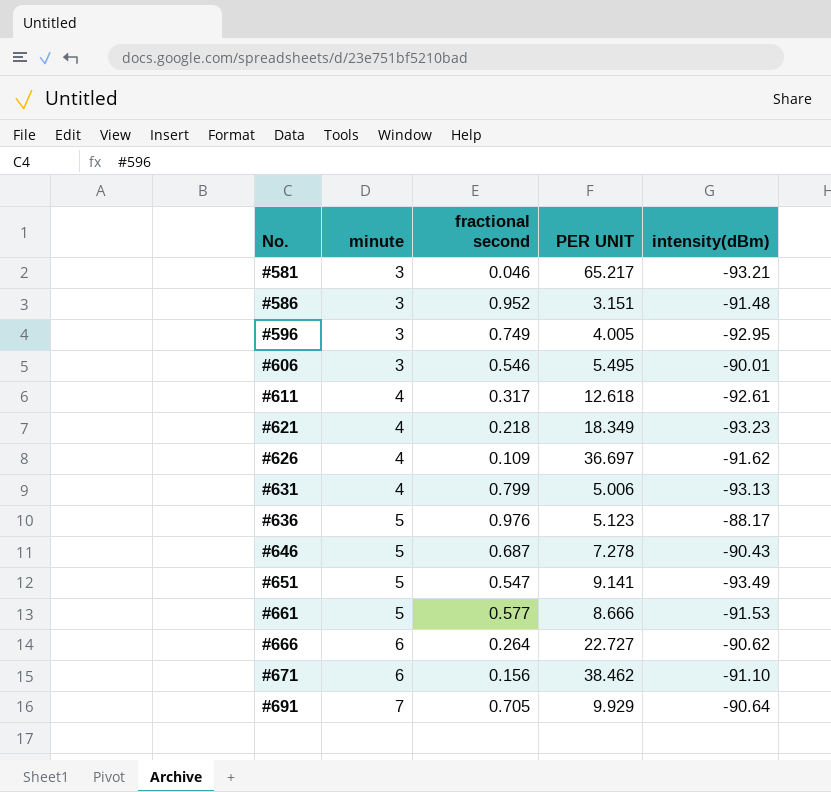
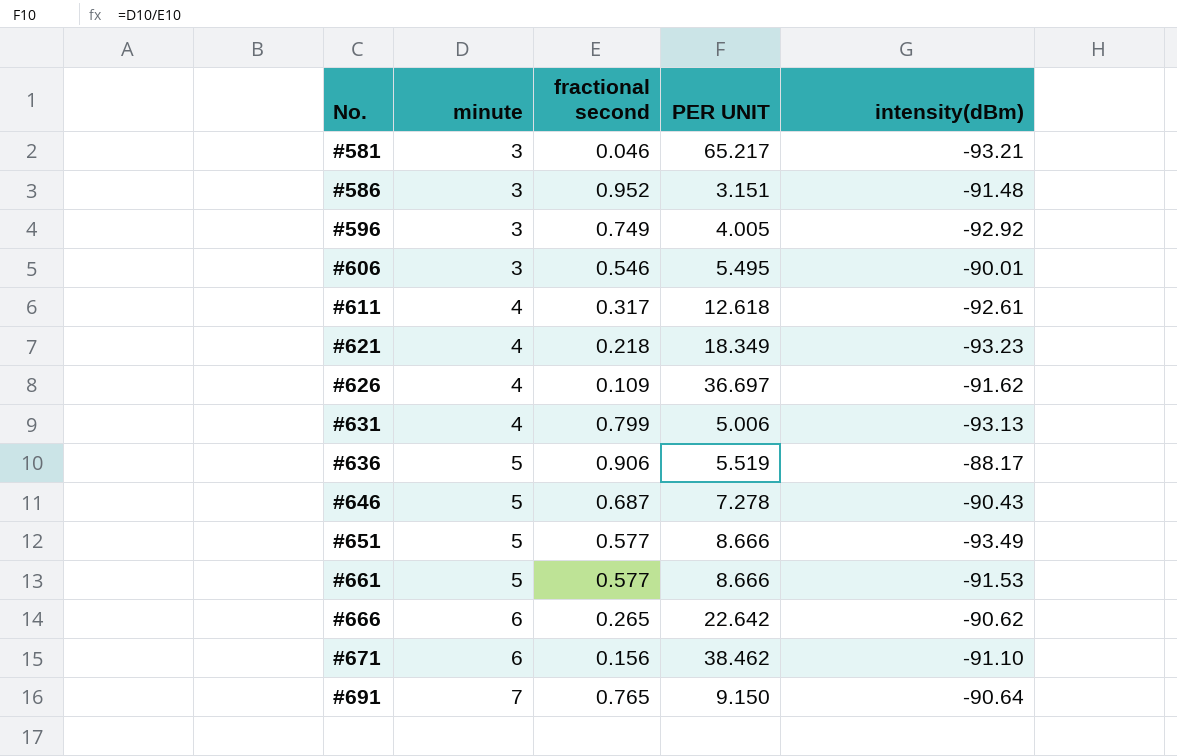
#596 | intensity(dBm): -92.95 -> -92.92
#636 | fractional second: 0.976 -> 0.906
#636 | PER UNIT: 5.123 -> 5.519
#651 | fractional second: 0.547 -> 0.577
#651 | PER UNIT: 9.141 -> 8.666
#666 | fractional second: 0.264 -> 0.265
#666 | PER UNIT: 22.727 -> 22.642
#691 | fractional second: 0.705 -> 0.765
#691 | PER UNIT: 9.929 -> 9.150

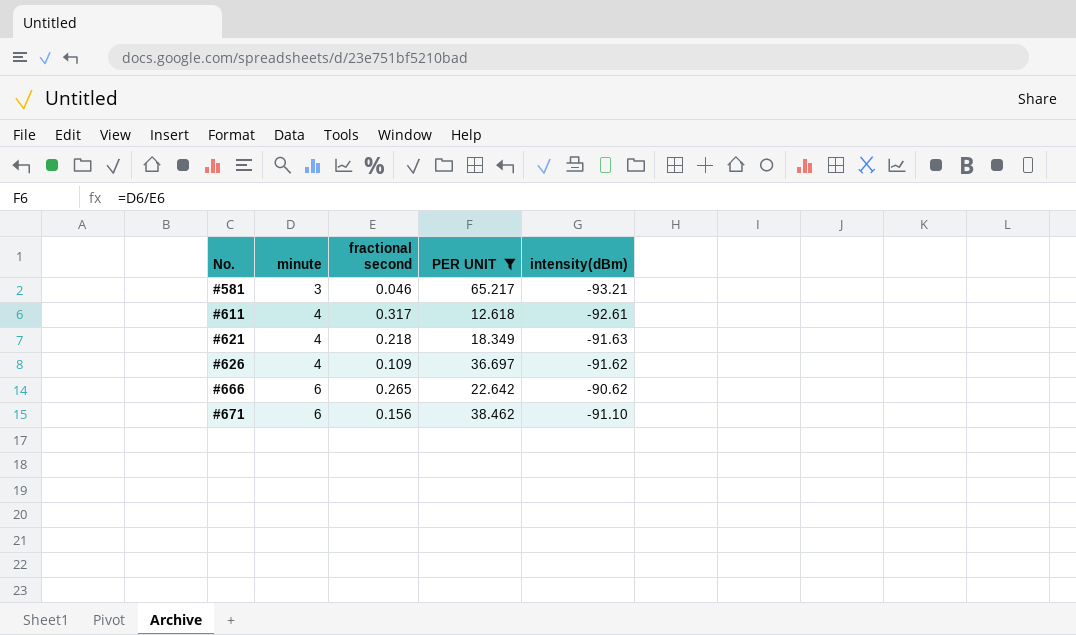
filter: none -> PER UNIT >= 12.618
#621 | intensity(dBm): -93.23 -> -91.63

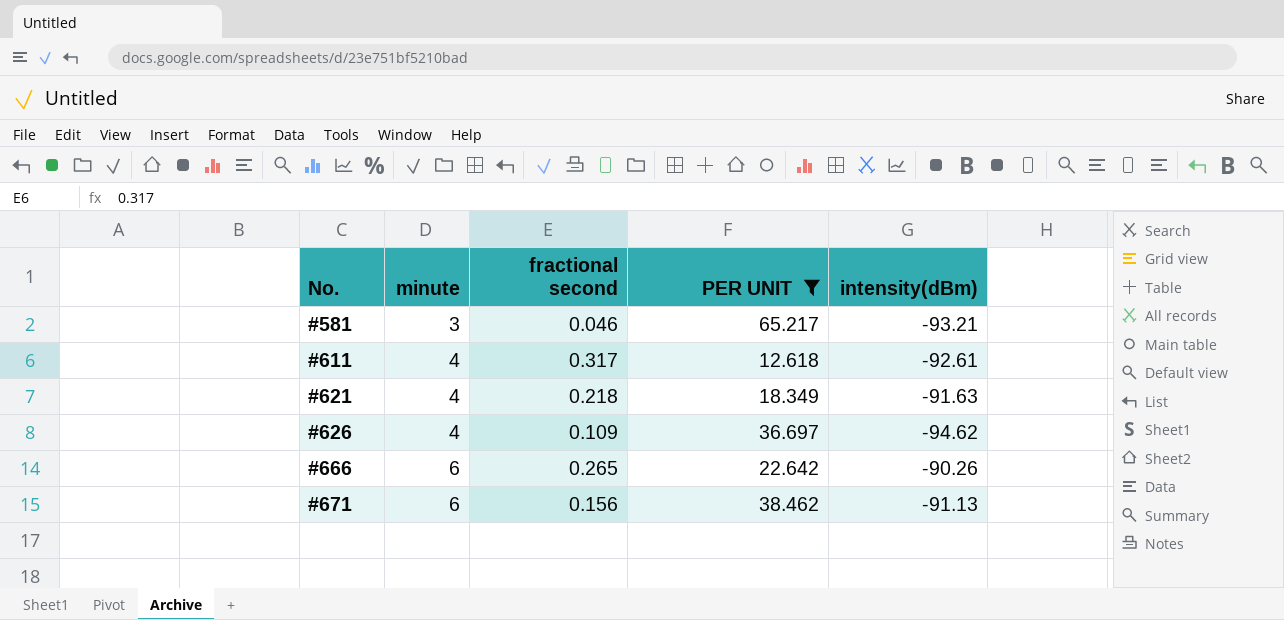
#626 | intensity(dBm): -91.62 -> -94.62
#666 | intensity(dBm): -90.62 -> -90.26
#671 | intensity(dBm): -91.10 -> -91.13

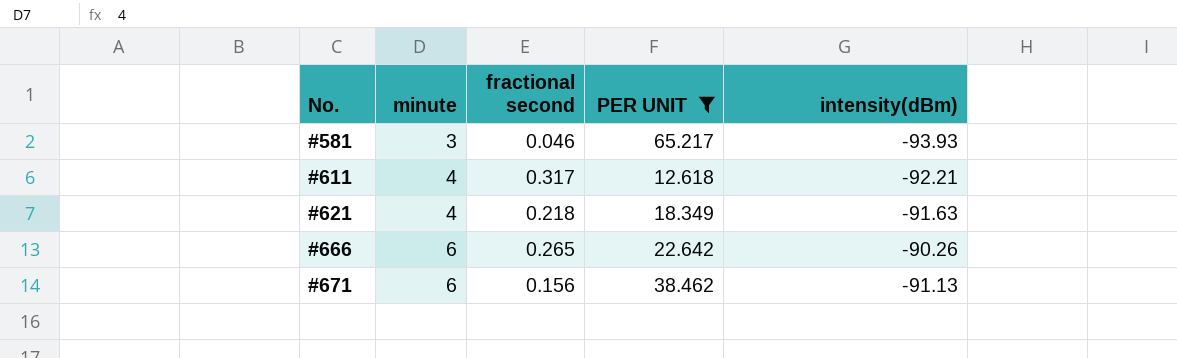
row #626: 4 | 0.109 | 36.697 | -94.62 -> none
#581 | intensity(dBm): -93.21 -> -93.93
#611 | intensity(dBm): -92.61 -> -92.21

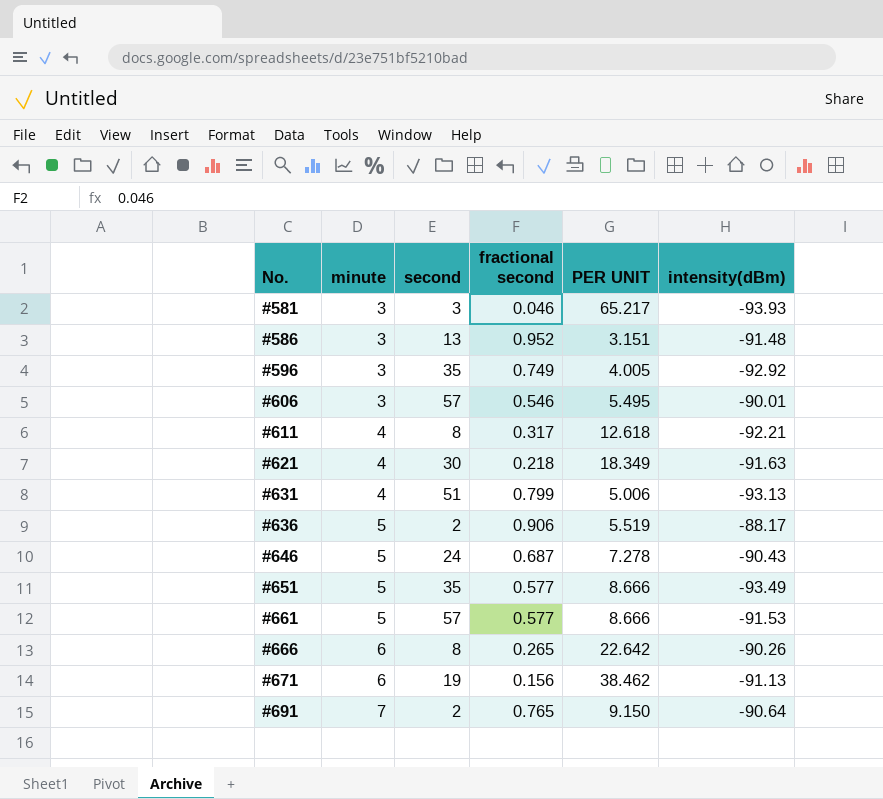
filter: PER UNIT >= 12.618 -> none
column second | position: none -> 3

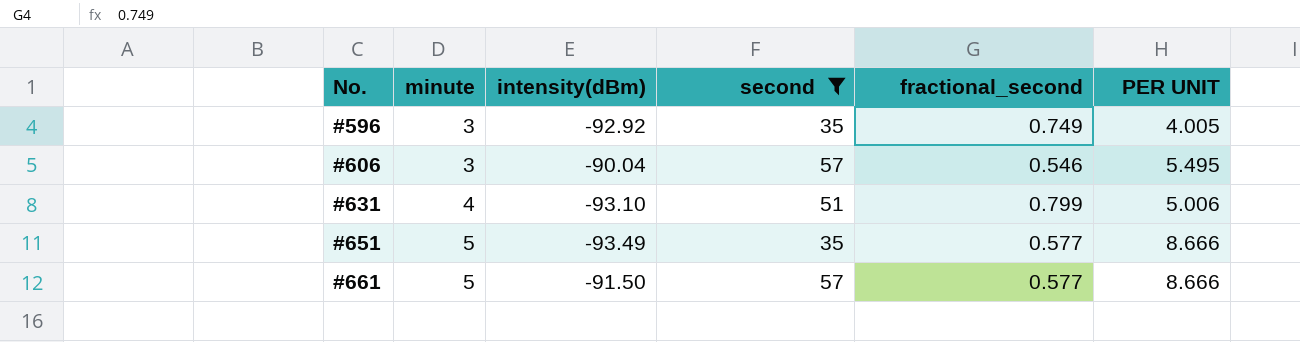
filter: none -> second >= 35
column intensity(dBm) | position: 6 -> 3
column name: fractional second -> fractional_second
#606 | intensity(dBm): -90.01 -> -90.04
#631 | intensity(dBm): -93.13 -> -93.10
#661 | intensity(dBm): -91.53 -> -91.50

